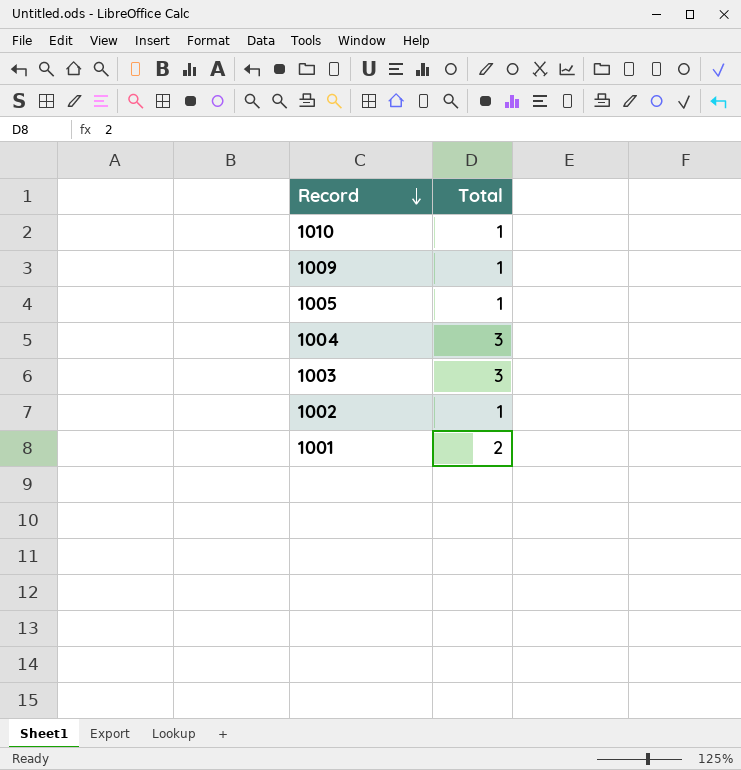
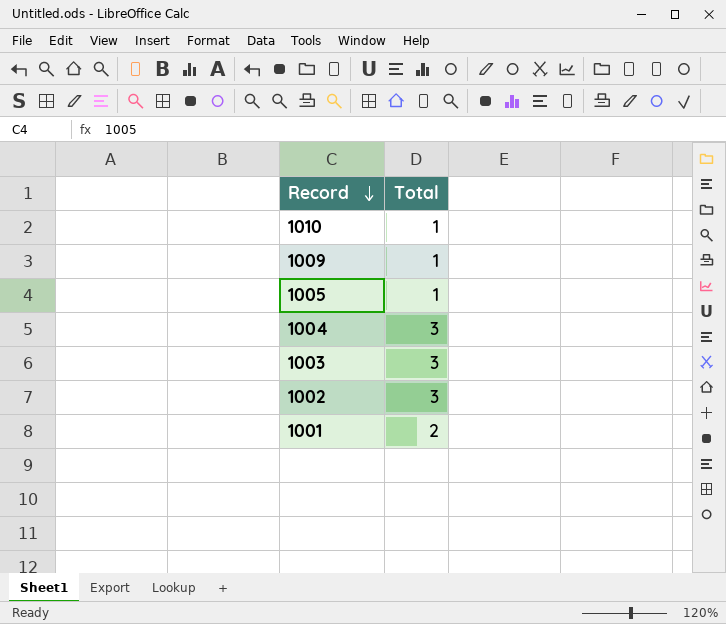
1002 | Total: 1 -> 3

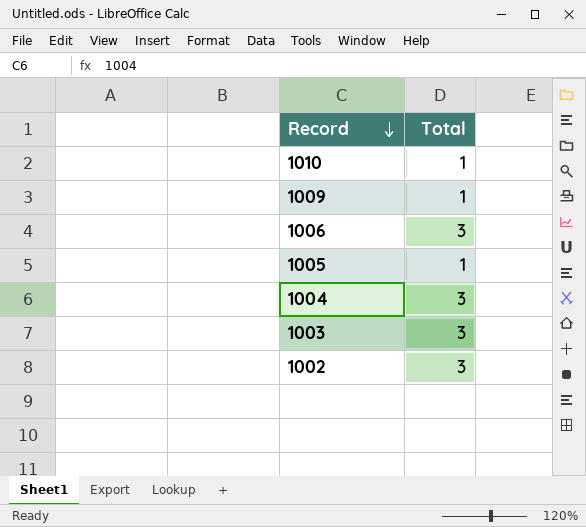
row 1001: 2 -> none
row 1006: none -> 3

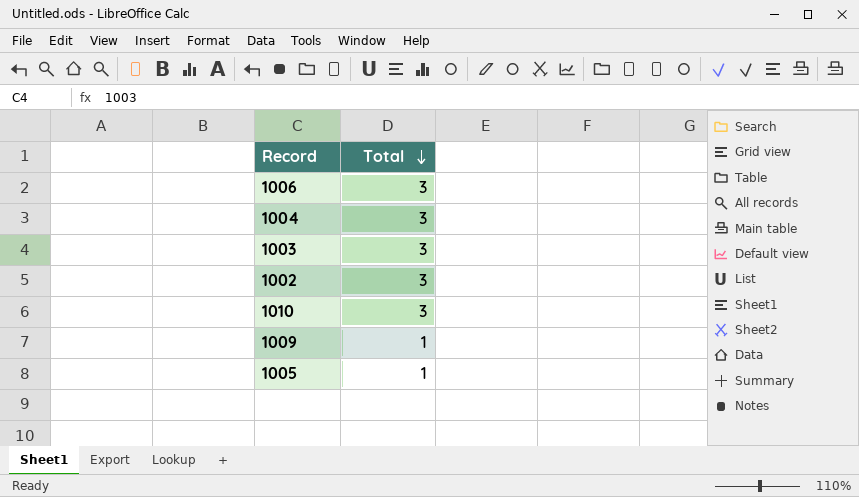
row order: Record descending -> Total descending
1010 | Total: 1 -> 3

